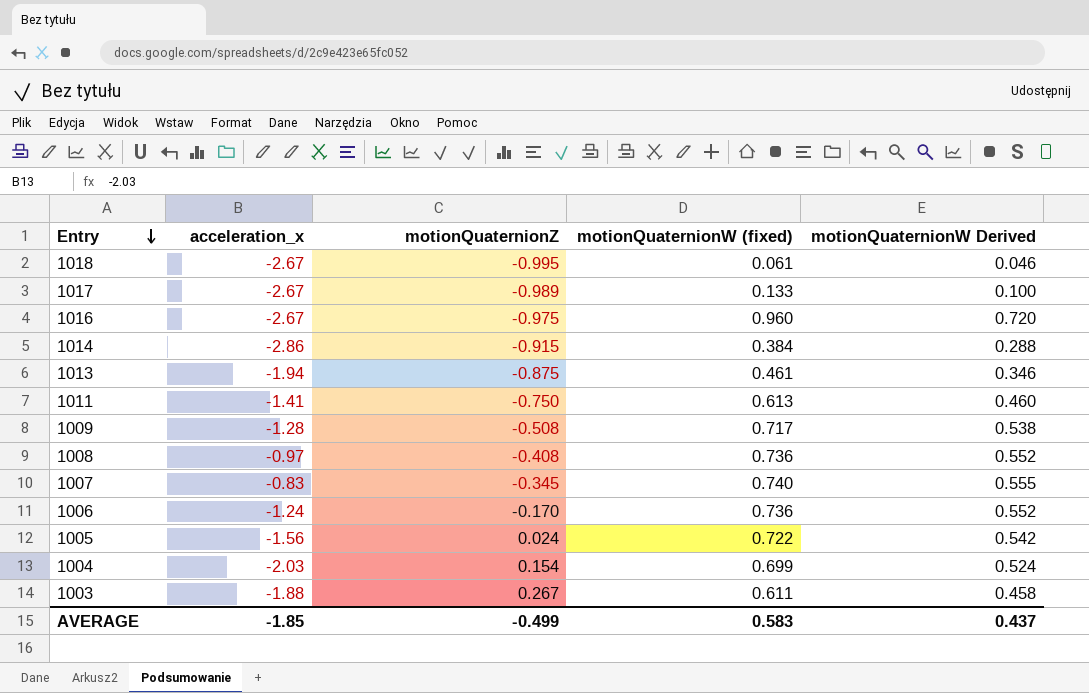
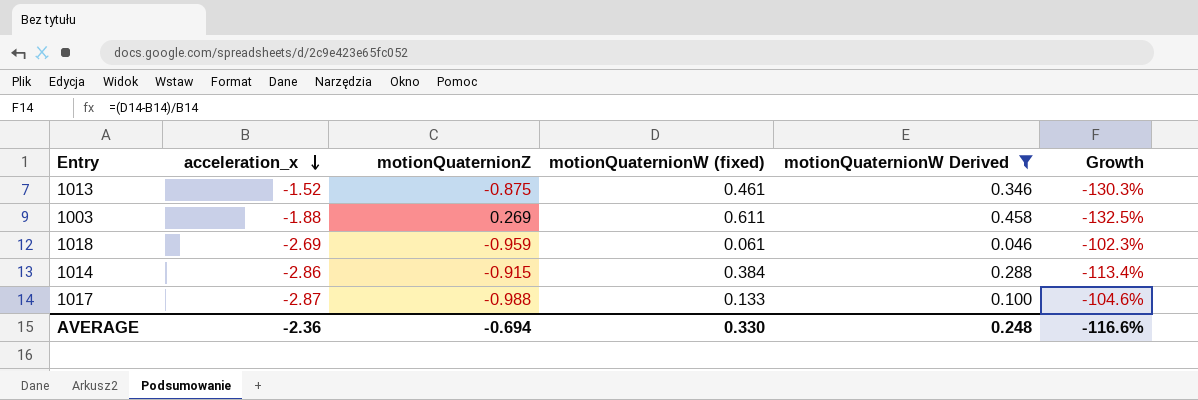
filter: none -> motionQuaternionW Derived <= 0.458
row order: Entry descending -> acceleration_x descending
column Growth | formula: none -> ([motionQuaternionW (fixed)] - [acceleration_x]) / [acceleration_x]
1013 | acceleration_x: -1.94 -> -1.52
1003 | motionQuaternionZ: 0.267 -> 0.269
1018 | acceleration_x: -2.67 -> -2.69
1018 | motionQuaternionZ: -0.995 -> -0.959
1017 | acceleration_x: -2.67 -> -2.87
1017 | motionQuaternionZ: -0.989 -> -0.988
AVERAGE | acceleration_x: -1.85 -> -2.36
AVERAGE | motionQuaternionZ: -0.499 -> -0.694
AVERAGE | motionQuaternionW (fixed): 0.583 -> 0.330
AVERAGE | motionQuaternionW Derived: 0.437 -> 0.248

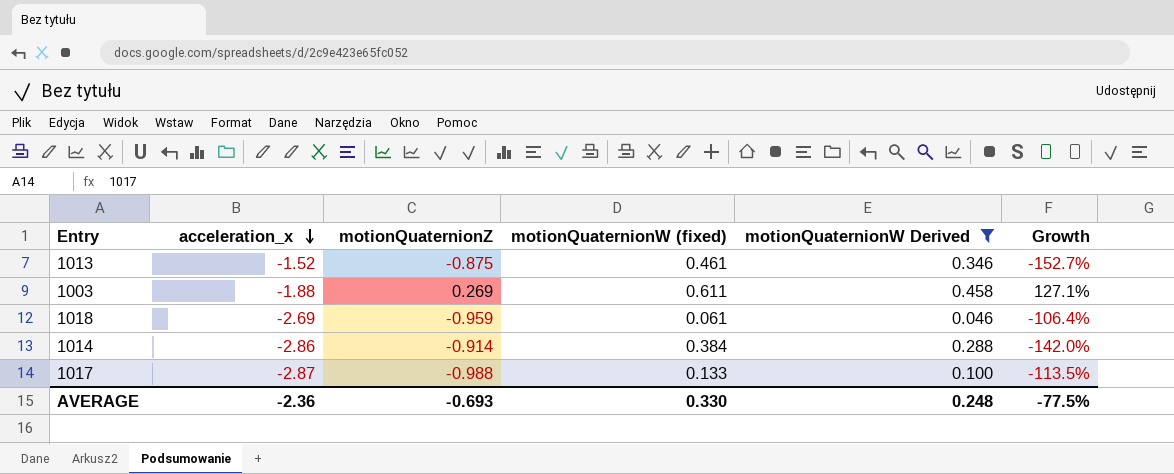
column Growth | formula: ([motionQuaternionW (fixed)] - [acceleration_x]) / [acceleration_x] -> ([motionQuaternionW (fixed)] - [motionQuaternionZ]) / [motionQuaternionZ]
1014 | motionQuaternionZ: -0.915 -> -0.914
AVERAGE | motionQuaternionZ: -0.694 -> -0.693
AVERAGE | Growth: -116.6% -> -77.5%

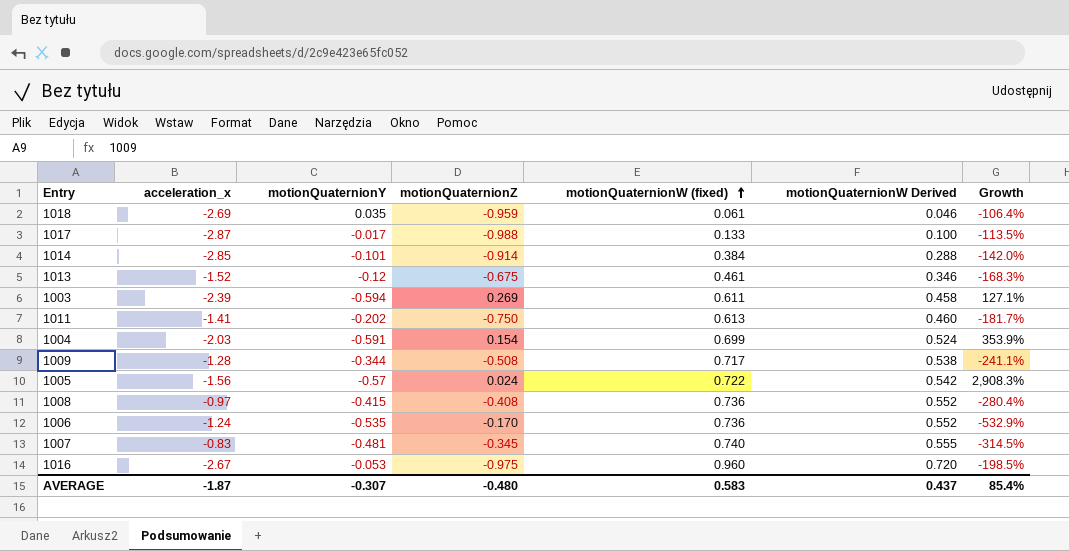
filter: motionQuaternionW Derived <= 0.458 -> none
row order: acceleration_x descending -> motionQuaternionW (fixed) ascending
column motionQuaternionY | position: none -> 3
1014 | acceleration_x: -2.86 -> -2.85
1013 | motionQuaternionZ: -0.875 -> -0.675
1013 | Growth: -152.7% -> -168.3%
1003 | acceleration_x: -1.88 -> -2.39
AVERAGE | acceleration_x: -2.36 -> -1.87
AVERAGE | motionQuaternionZ: -0.693 -> -0.480
AVERAGE | motionQuaternionW (fixed): 0.330 -> 0.583
AVERAGE | motionQuaternionW Derived: 0.248 -> 0.437
AVERAGE | Growth: -77.5% -> 85.4%

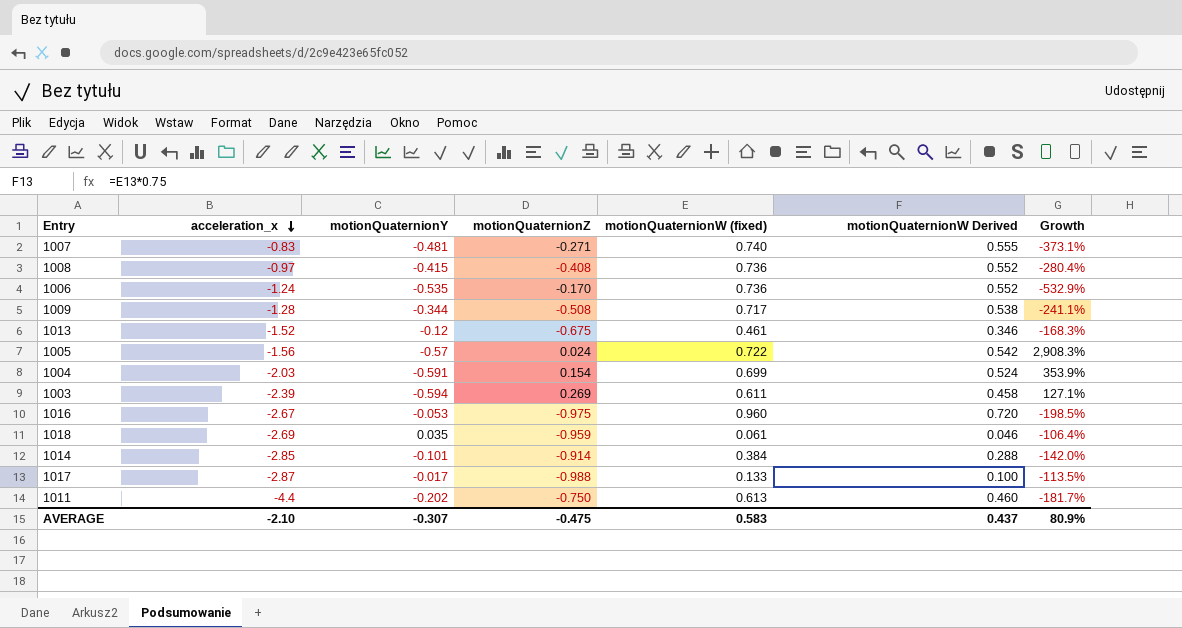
row order: motionQuaternionW (fixed) ascending -> acceleration_x descending
1007 | motionQuaternionZ: -0.345 -> -0.271
1007 | Growth: -314.5% -> -373.1%
1011 | acceleration_x: -1.41 -> -4.4
AVERAGE | acceleration_x: -1.87 -> -2.10
AVERAGE | motionQuaternionZ: -0.480 -> -0.475
AVERAGE | Growth: 85.4% -> 80.9%

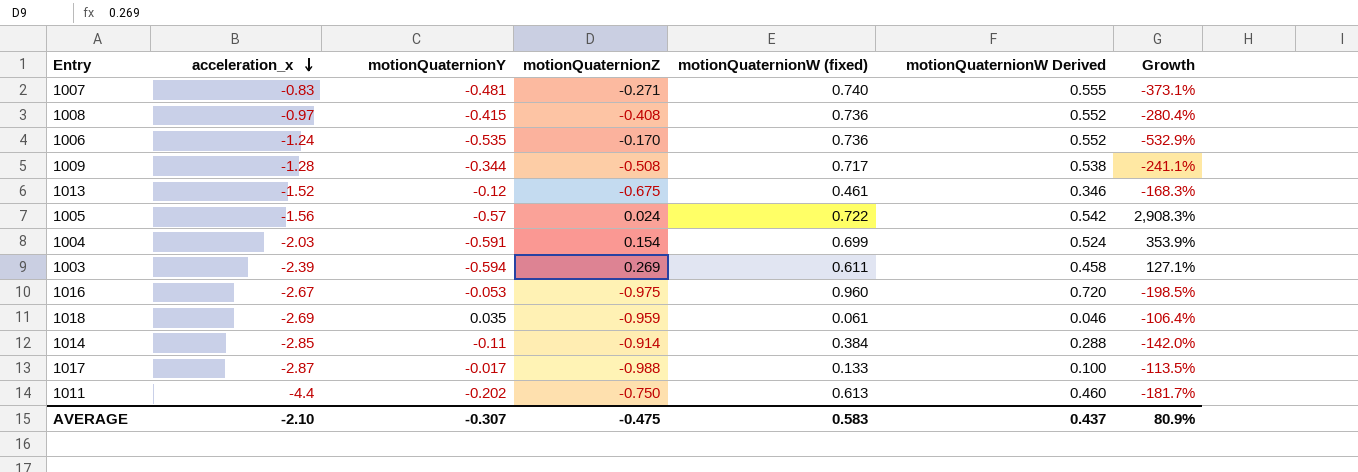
1014 | motionQuaternionY: -0.101 -> -0.11

